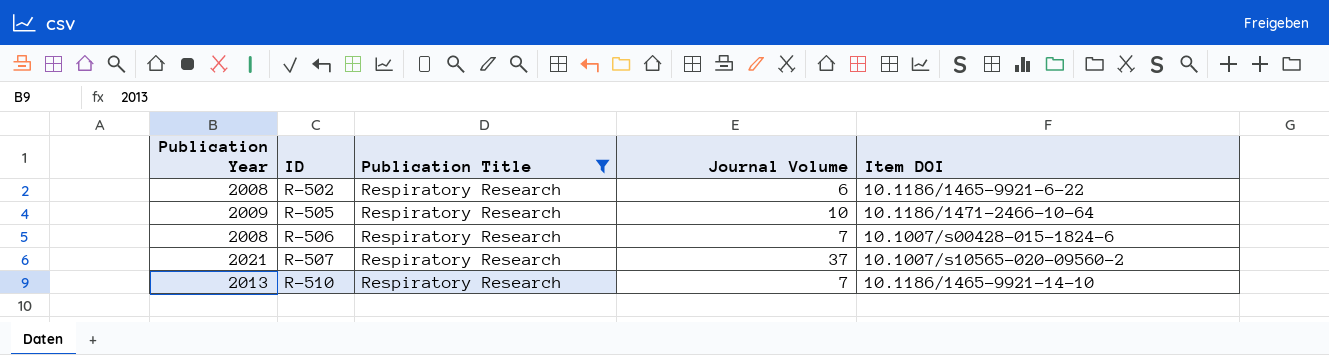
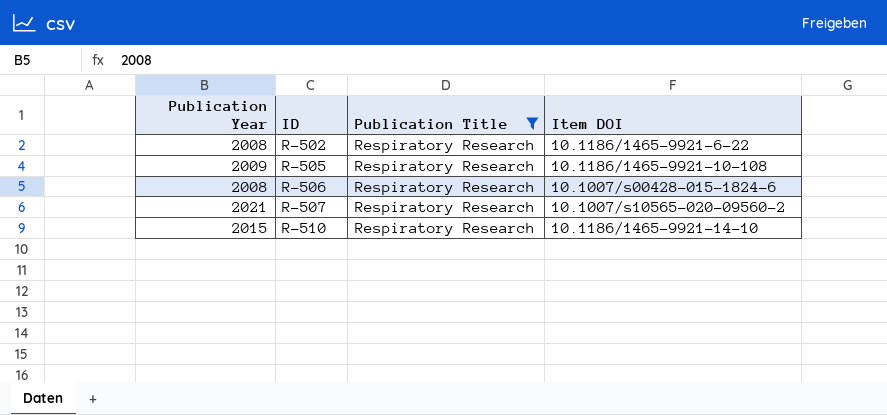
column Journal Volume | position: 4 -> none
R-505 | Item DOI: 10.1186/1471-2466-10-64 -> 10.1186/1465-9921-10-108
R-510 | Publication Year: 2013 -> 2015

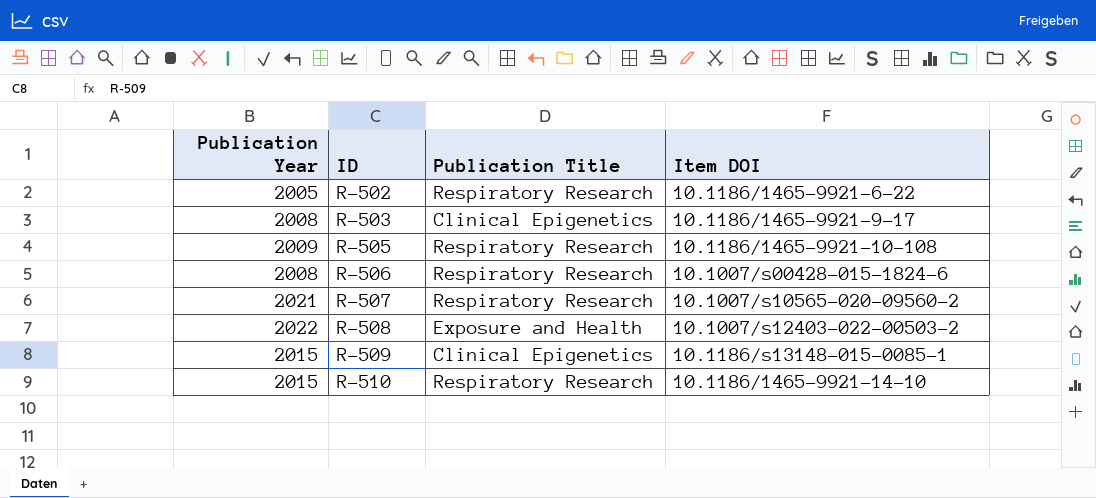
filter: Publication Title = Respiratory Research -> none
R-502 | Publication Year: 2008 -> 2005

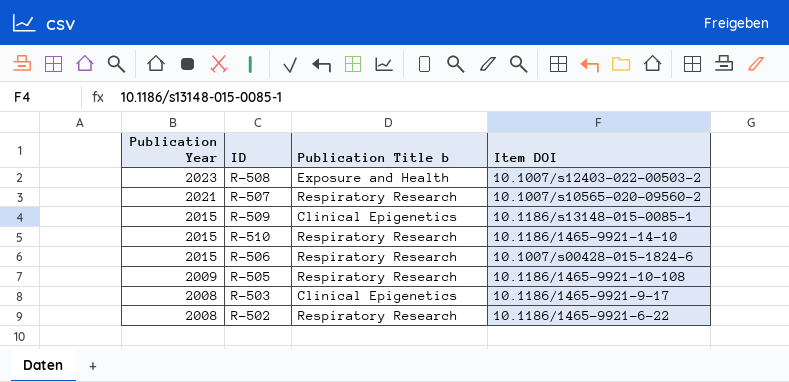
row order: ID ascending -> Publication Year descending
column name: Publication Title -> Publication Title b
R-508 | Publication Year: 2022 -> 2023
R-506 | Publication Year: 2008 -> 2015
R-502 | Publication Year: 2005 -> 2008

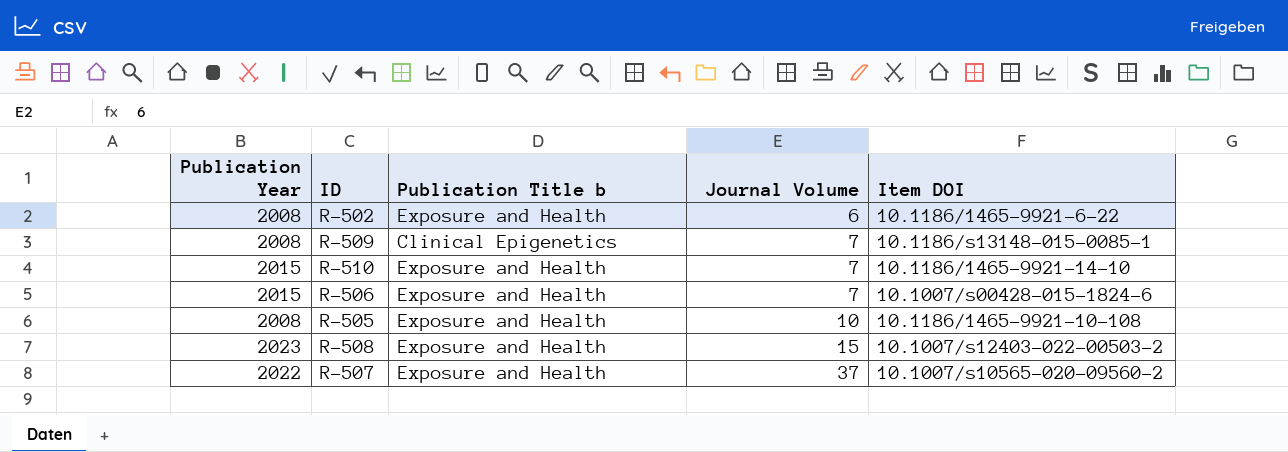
row order: Publication Year descending -> Journal Volume ascending
column Journal Volume | position: none -> 4
row R-503: 2008 | Clinical Epigenetics | 10.1186/1465-9921-9-17 -> none
R-502 | Publication Title b: Respiratory Research -> Exposure and Health
R-509 | Publication Year: 2015 -> 2008
R-510 | Publication Title b: Respiratory Research -> Exposure and Health
R-506 | Publication Title b: Respiratory Research -> Exposure and Health
R-505 | Publication Year: 2009 -> 2008
R-505 | Publication Title b: Respiratory Research -> Exposure and Health
R-507 | Publication Year: 2021 -> 2022
R-507 | Publication Title b: Respiratory Research -> Exposure and Health

